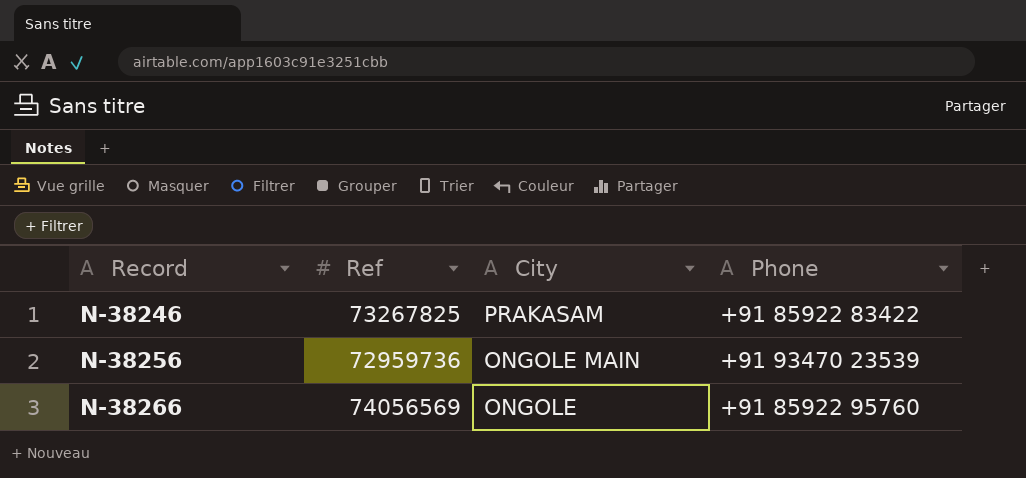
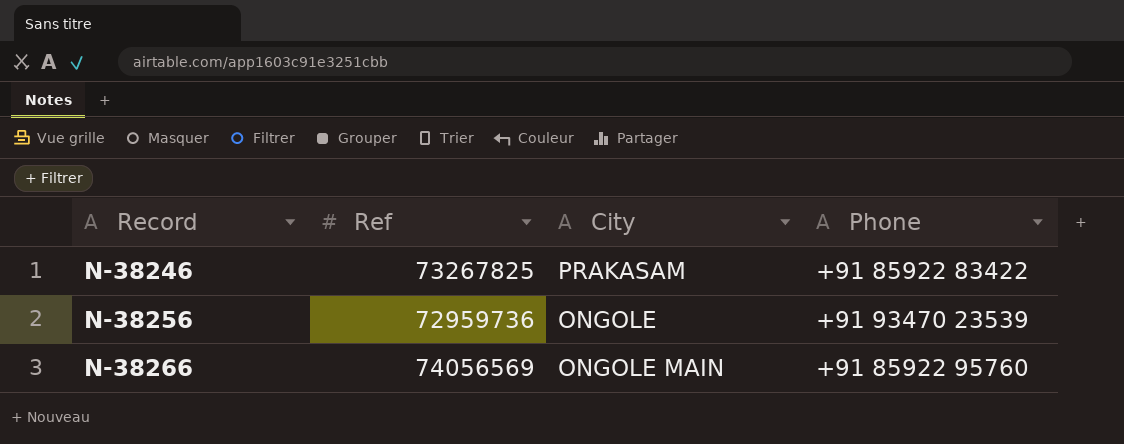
N-38256 | City: ONGOLE MAIN -> ONGOLE
N-38266 | City: ONGOLE -> ONGOLE MAIN

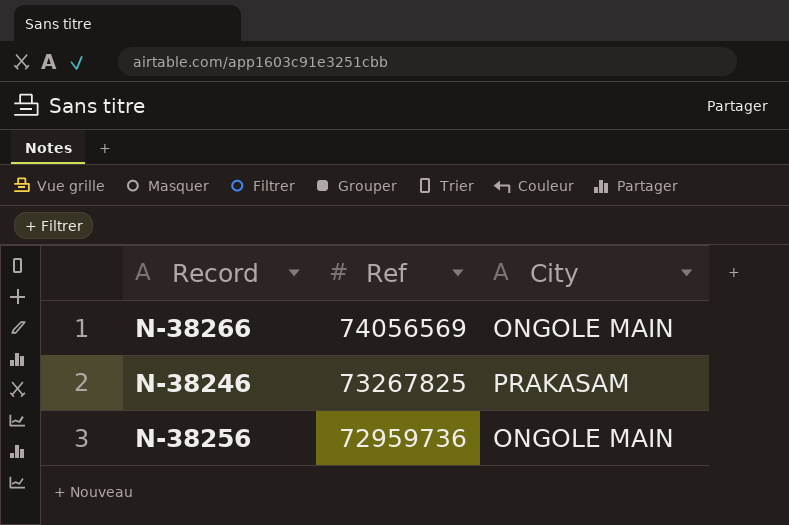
row order: Record ascending -> Ref descending
column Phone | position: 4 -> none
N-38256 | City: ONGOLE -> ONGOLE MAIN

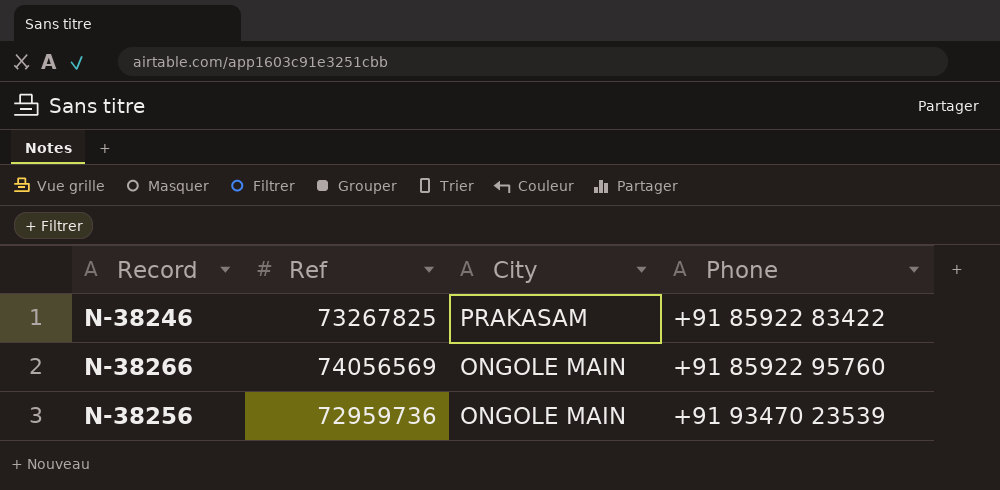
row order: Ref descending -> City descending
column Phone | position: none -> 4

